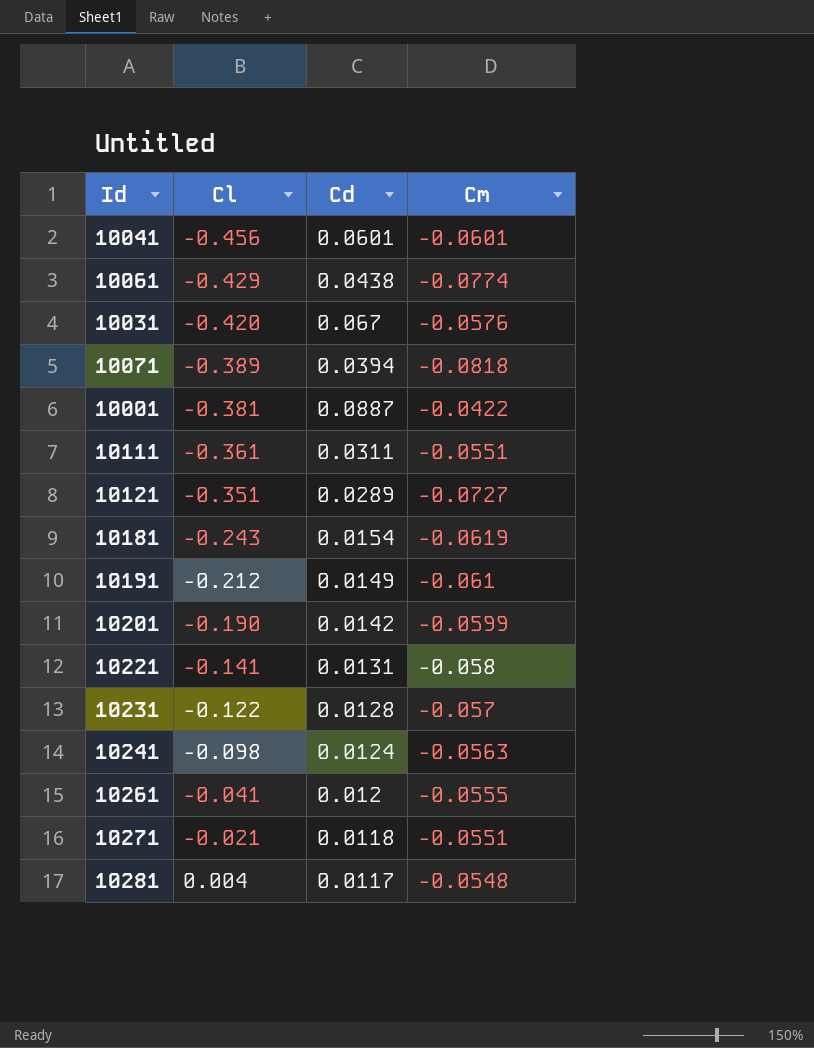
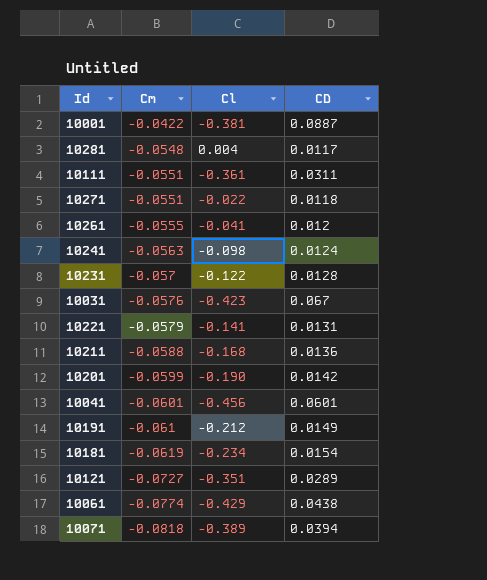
row order: Cl ascending -> Cm descending
column Cm | position: 4 -> 2
column name: Cd -> CD
10271 | Cl: -0.021 -> -0.022
10031 | Cl: -0.420 -> -0.423
10221 | Cm: -0.058 -> -0.0579
row 10211: none -> -0.0588 | -0.168 | 0.0136
10181 | Cl: -0.243 -> -0.234

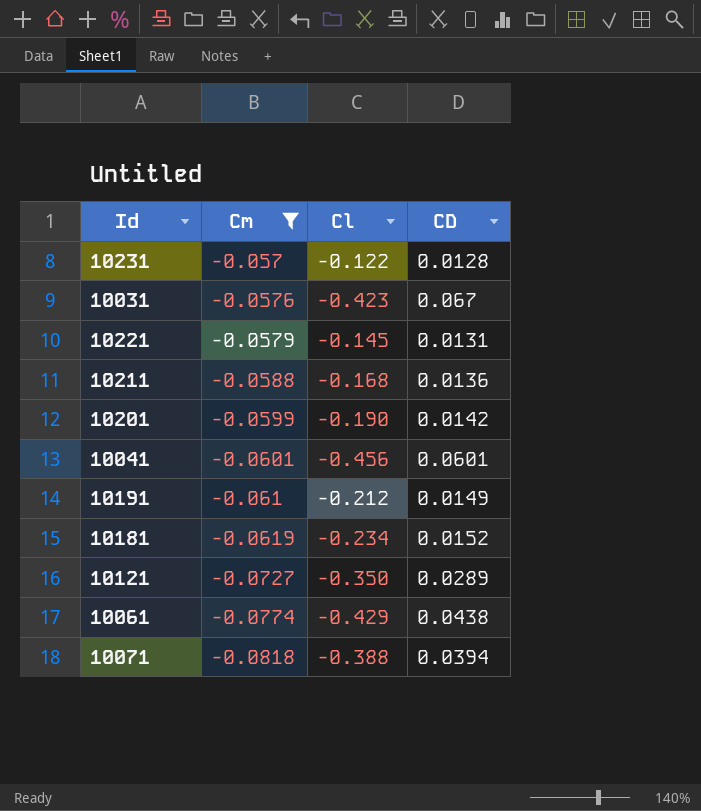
filter: none -> Cm <= -0.057
10221 | Cl: -0.141 -> -0.145
10181 | CD: 0.0154 -> 0.0152
10121 | Cl: -0.351 -> -0.350
10071 | Cl: -0.389 -> -0.388

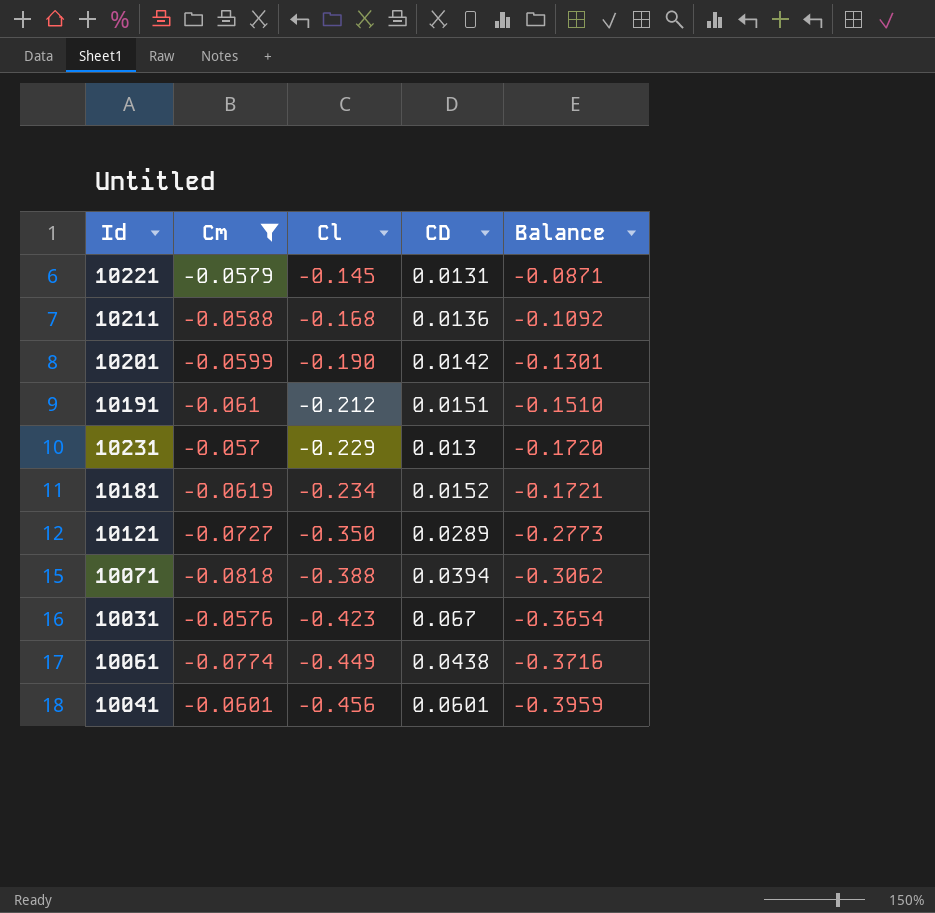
row order: Cm descending -> Cl descending
column Balance | formula: none -> [Cl] - [Cm]
10191 | CD: 0.0149 -> 0.0151
10231 | Cl: -0.122 -> -0.229
10231 | CD: 0.0128 -> 0.013
10061 | Cl: -0.429 -> -0.449

